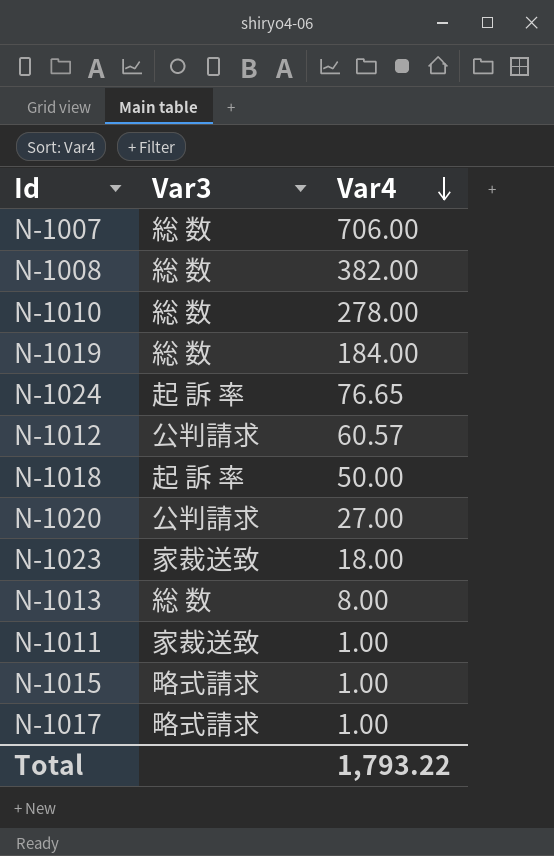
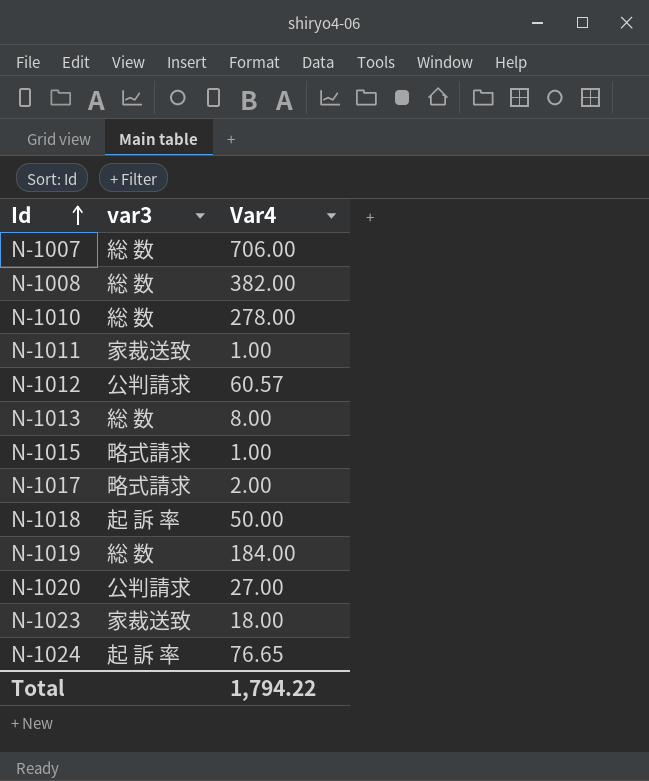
row order: Var4 descending -> Id ascending
column name: Var3 -> var3
N-1017 | Var4: 1.00 -> 2.00
Total | Var4: 1,793.22 -> 1,794.22

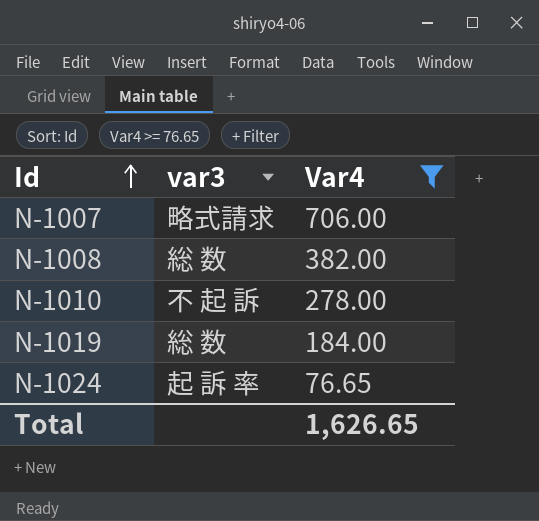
filter: none -> Var4 >= 76.65
N-1007 | var3: 総 数 -> 略式請求
N-1010 | var3: 総 数 -> 不 起 訴
Total | Var4: 1,794.22 -> 1,626.65

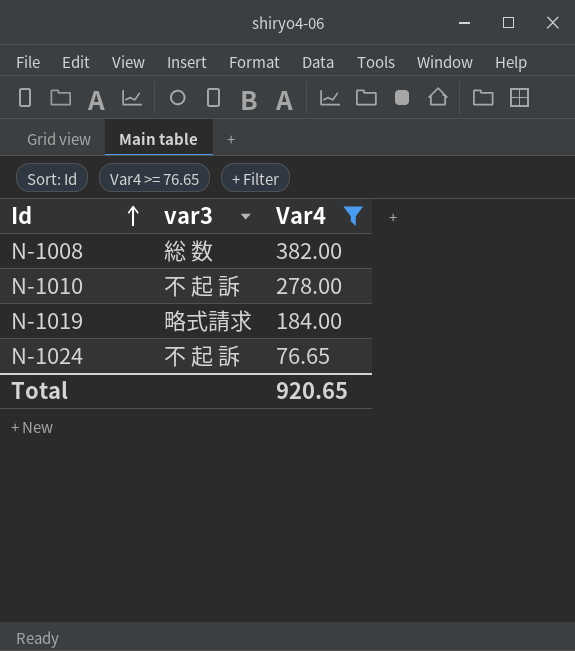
row N-1007: 略式請求 | 706.00 -> none
N-1019 | var3: 総 数 -> 略式請求
N-1024 | var3: 起 訴 率 -> 不 起 訴
Total | Var4: 1,626.65 -> 920.65

